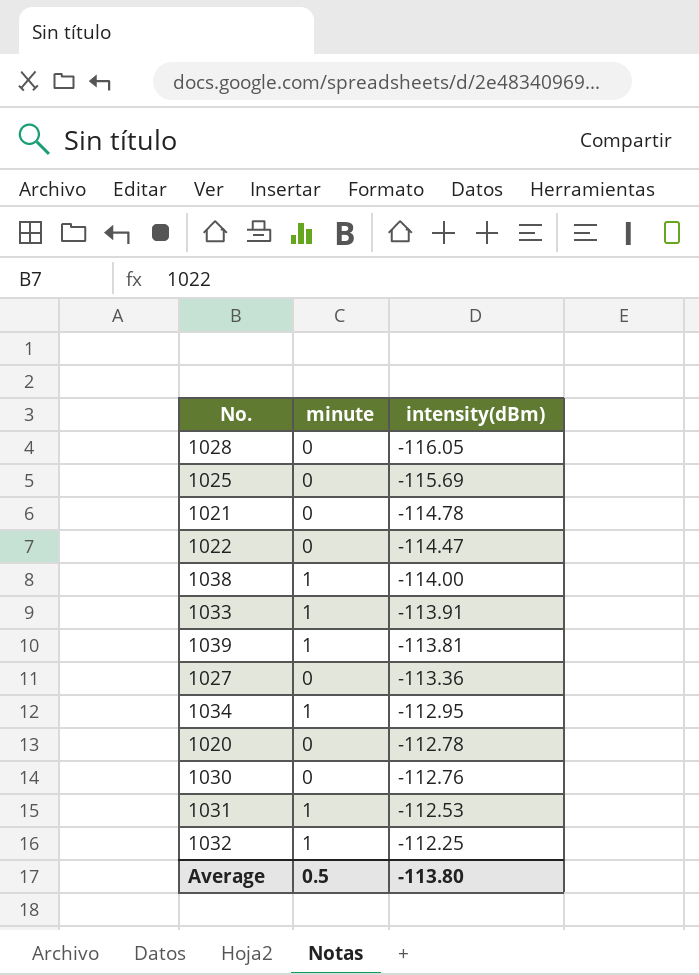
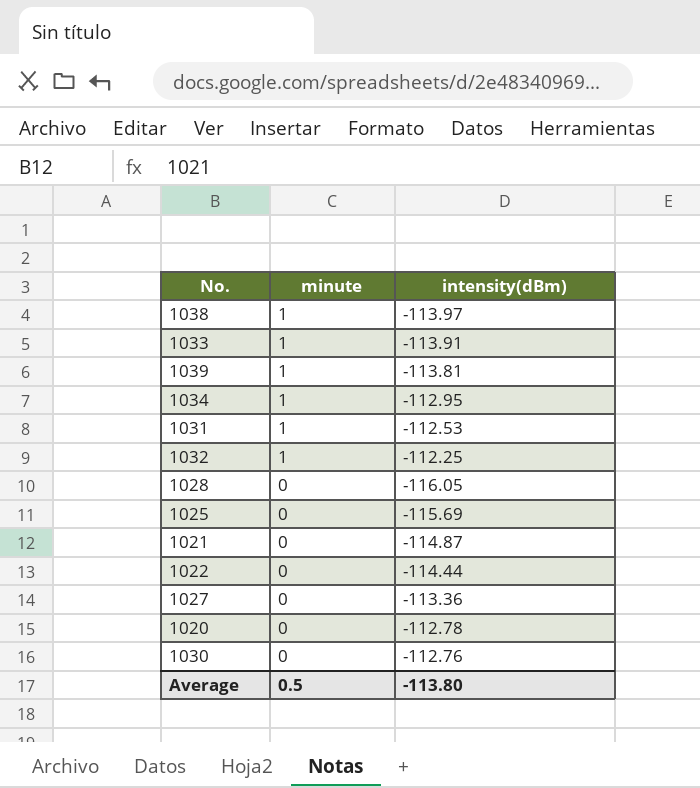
row order: intensity(dBm) ascending -> minute descending
1038 | intensity(dBm): -114.00 -> -113.97
1021 | intensity(dBm): -114.78 -> -114.87
1022 | intensity(dBm): -114.47 -> -114.44

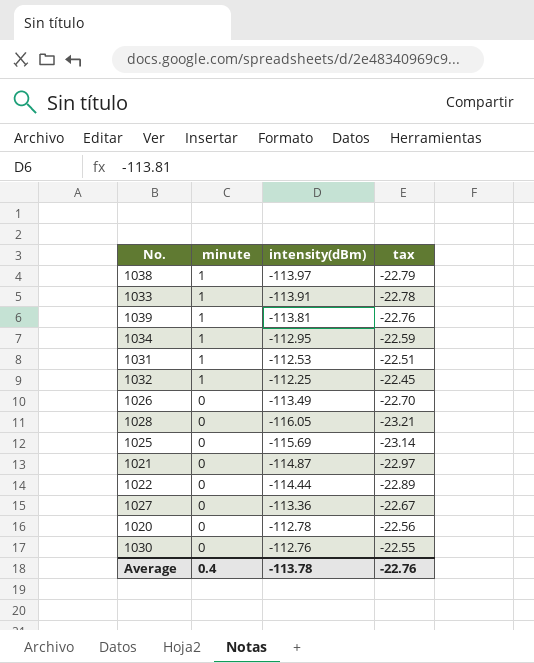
column tax | formula: none -> [intensity(dBm)] * 0.2
row 1026: none -> 0 | -113.49 | -22.70
Average | minute: 0.5 -> 0.4
Average | intensity(dBm): -113.80 -> -113.78

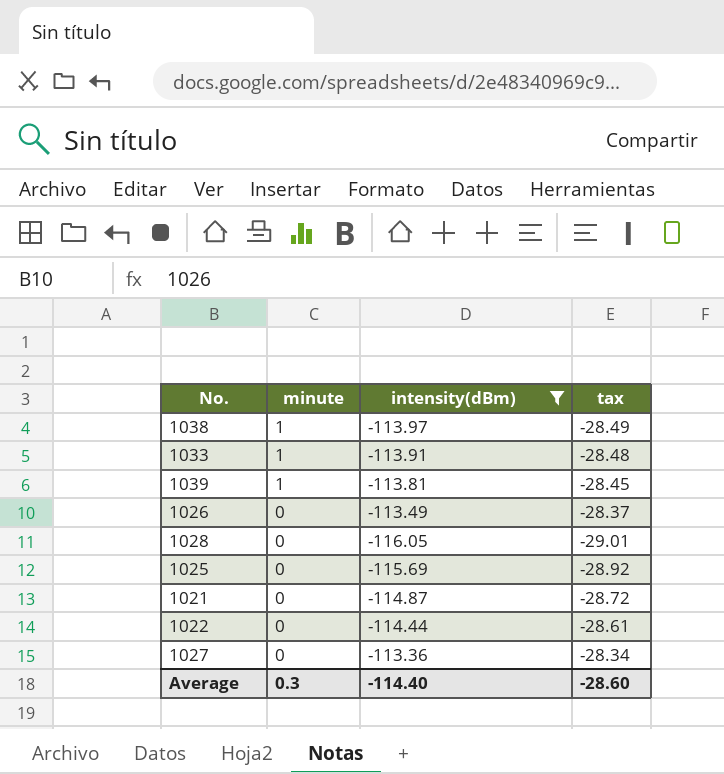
filter: none -> intensity(dBm) <= -113.36
column tax | formula: [intensity(dBm)] * 0.2 -> [intensity(dBm)] * 0.25
Average | minute: 0.4 -> 0.3
Average | intensity(dBm): -113.78 -> -114.40
Average | tax: -22.76 -> -28.60

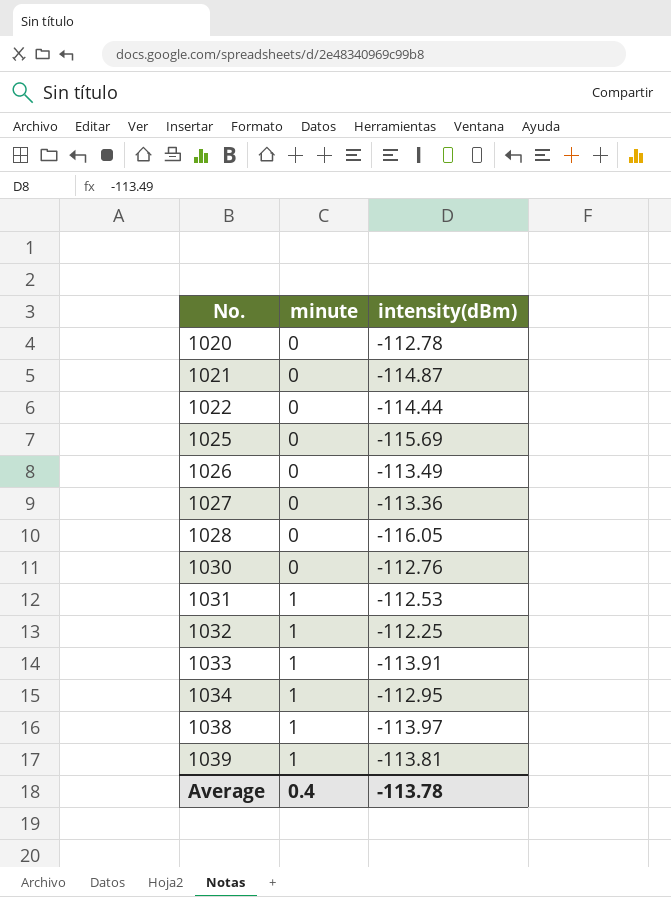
filter: intensity(dBm) <= -113.36 -> none
row order: minute descending -> No. ascending
column tax | formula: [intensity(dBm)] * 0.25 -> none
Average | minute: 0.3 -> 0.4
Average | intensity(dBm): -114.40 -> -113.78

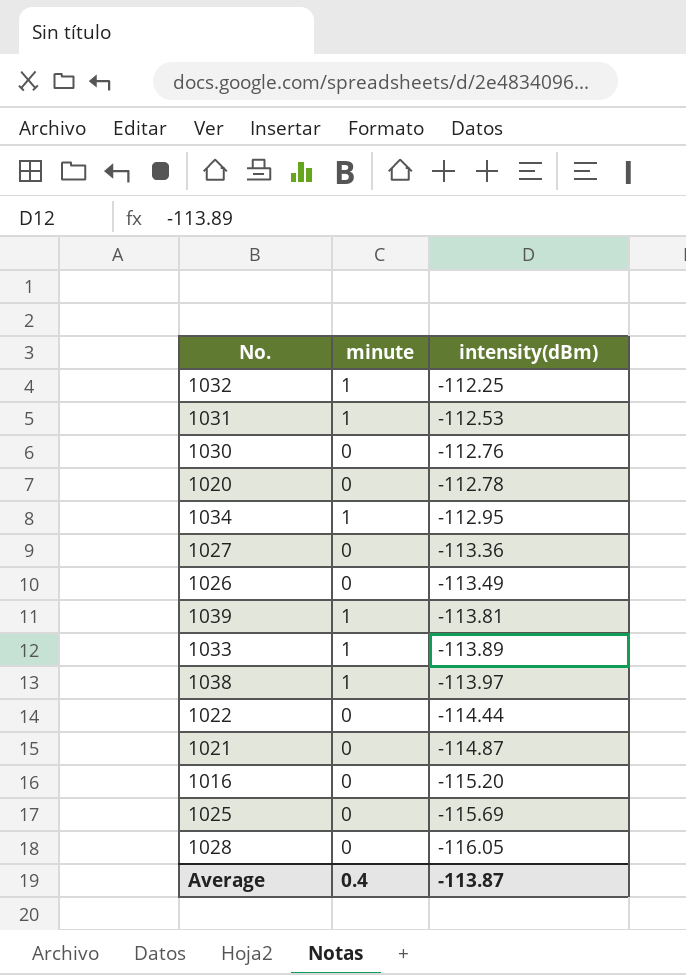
row order: No. ascending -> intensity(dBm) descending
1033 | intensity(dBm): -113.91 -> -113.89
row 1016: none -> 0 | -115.20
Average | intensity(dBm): -113.78 -> -113.87

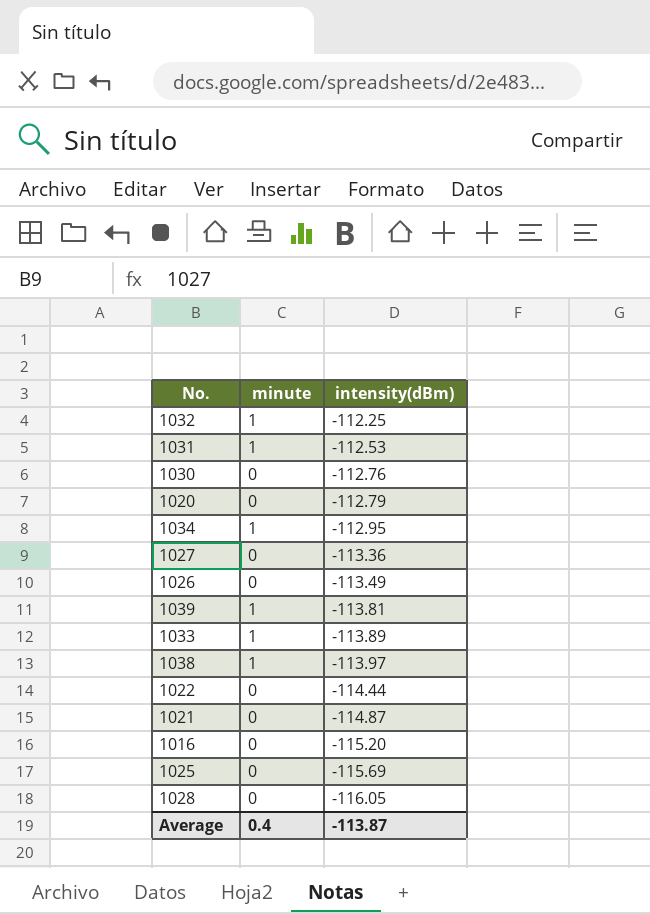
1020 | intensity(dBm): -112.78 -> -112.79

